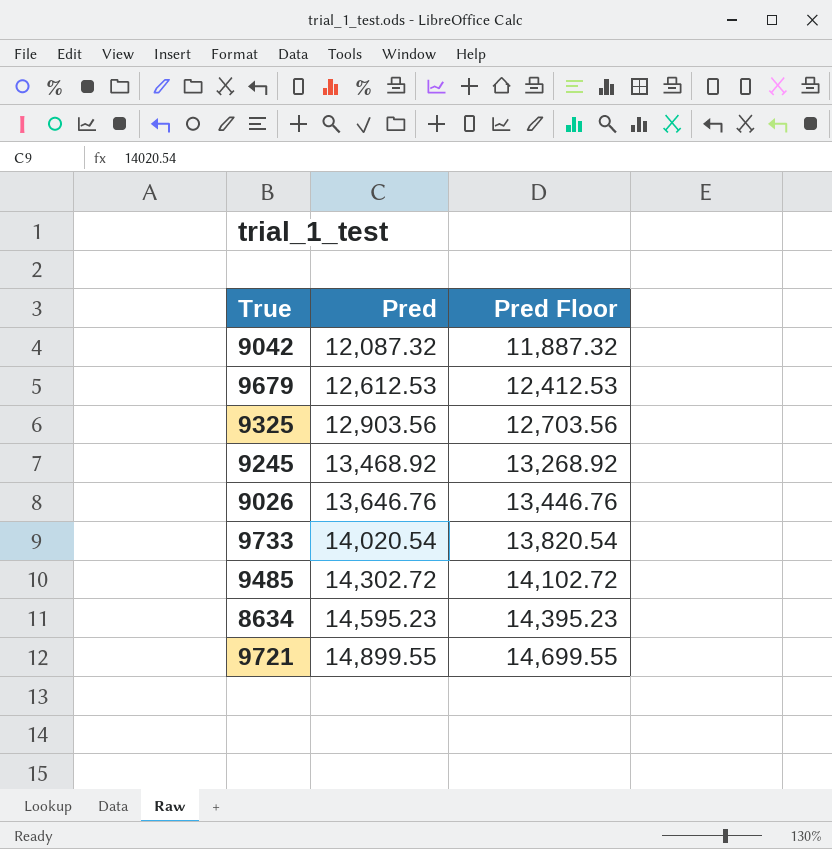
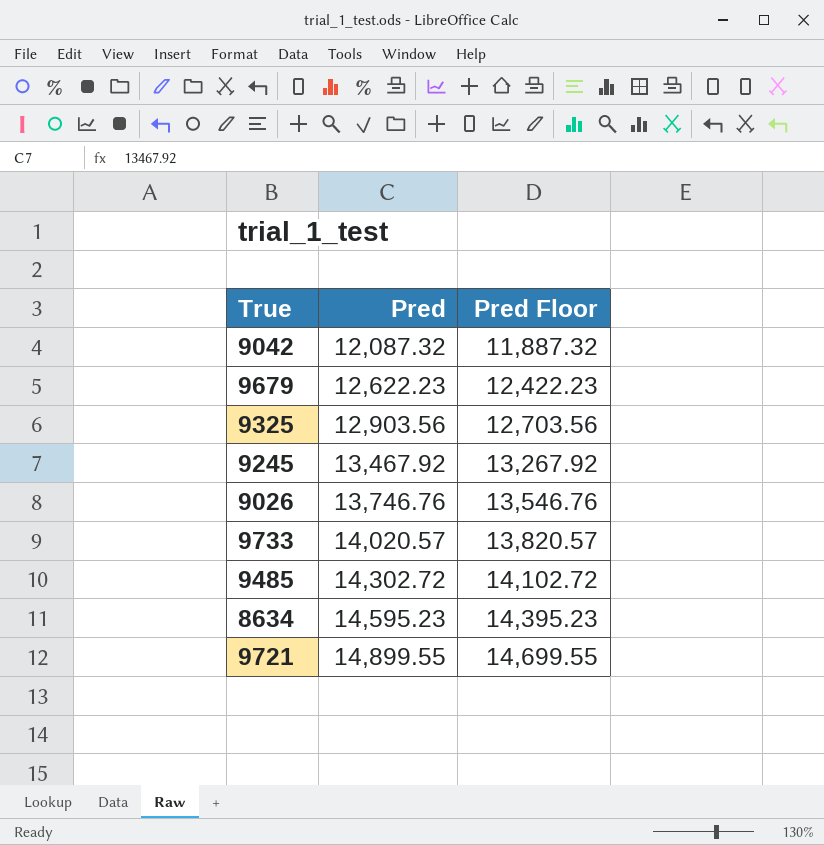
9679 | Pred: 12,612.53 -> 12,622.23
9679 | Pred Floor: 12,412.53 -> 12,422.23
9245 | Pred: 13,468.92 -> 13,467.92
9245 | Pred Floor: 13,268.92 -> 13,267.92
9026 | Pred: 13,646.76 -> 13,746.76
9026 | Pred Floor: 13,446.76 -> 13,546.76
9733 | Pred: 14,020.54 -> 14,020.57
9733 | Pred Floor: 13,820.54 -> 13,820.57

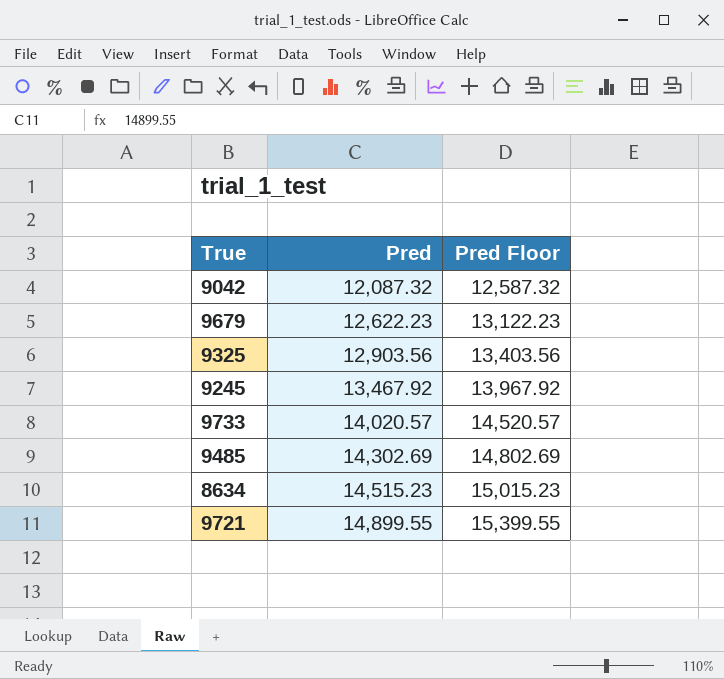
column Pred Floor | formula: [Pred] - 200 -> [Pred] + 500
row 9026: 13,746.76 | 13,546.76 -> none
9485 | Pred: 14,302.72 -> 14,302.69
8634 | Pred: 14,595.23 -> 14,515.23

